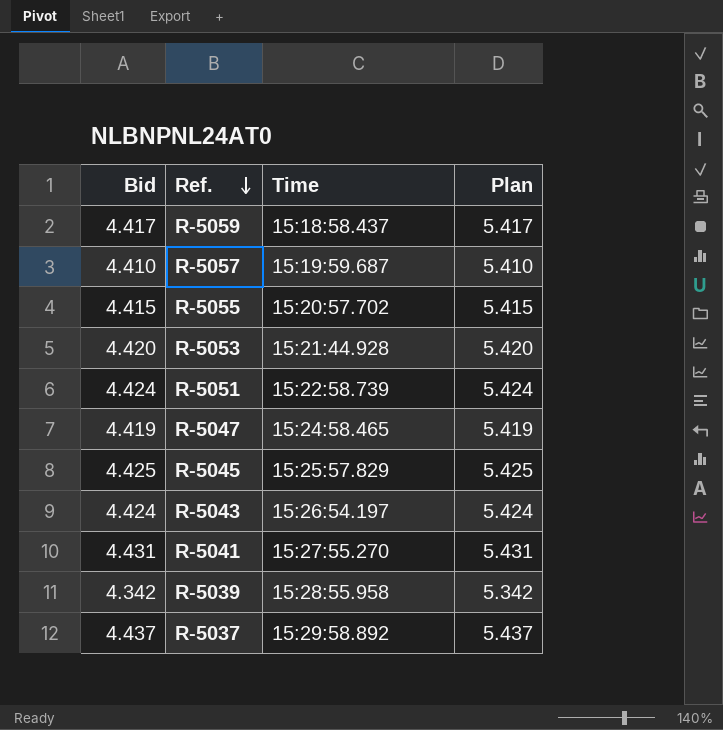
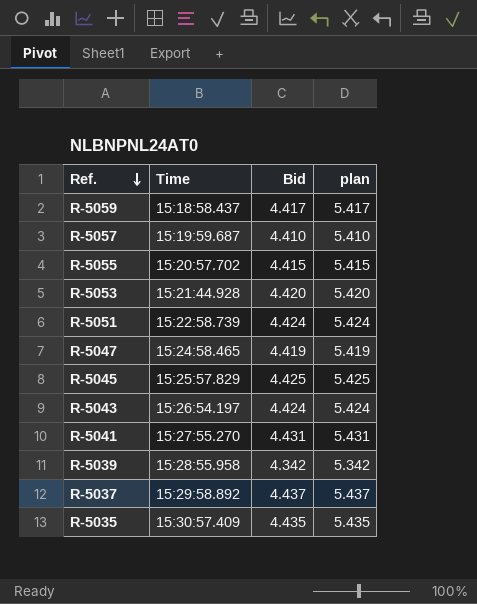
column Bid | position: 1 -> 3
column name: Plan -> plan
row R-5035: none -> 15:30:57.409 | 4.435 | 5.435

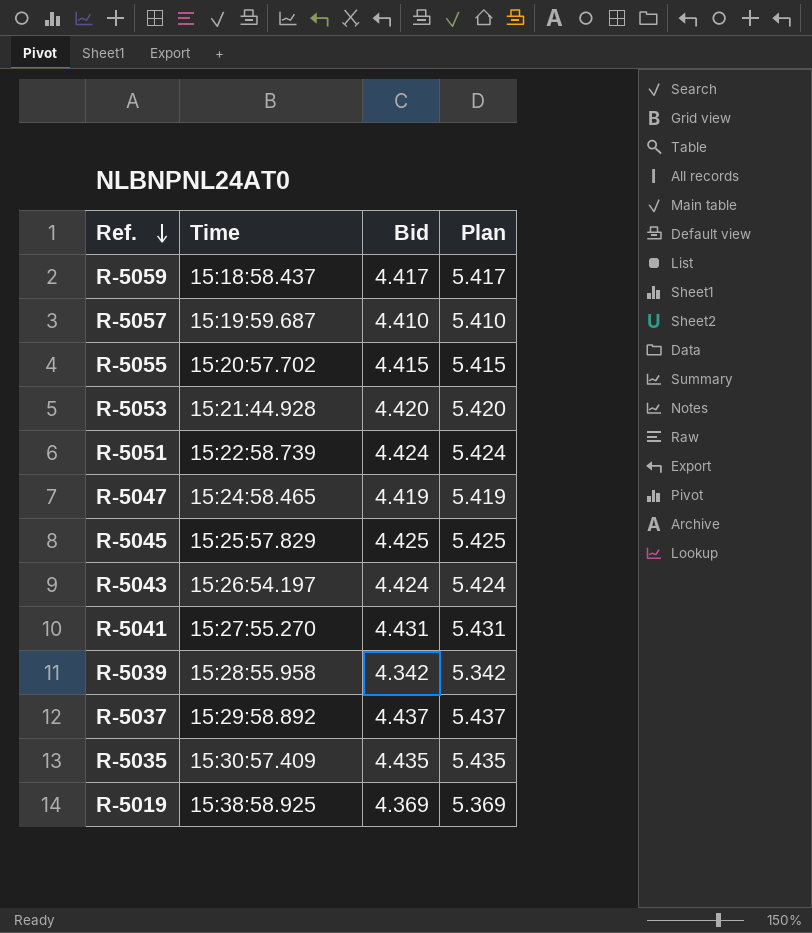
column name: plan -> Plan
row R-5019: none -> 15:38:58.925 | 4.369 | 5.369

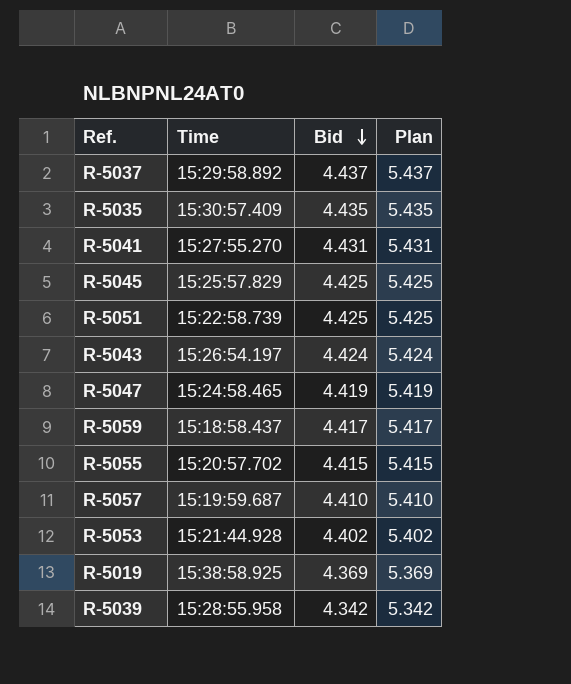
row order: Ref. descending -> Bid descending
R-5051 | Bid: 4.424 -> 4.425
R-5051 | Plan: 5.424 -> 5.425
R-5053 | Bid: 4.420 -> 4.402
R-5053 | Plan: 5.420 -> 5.402

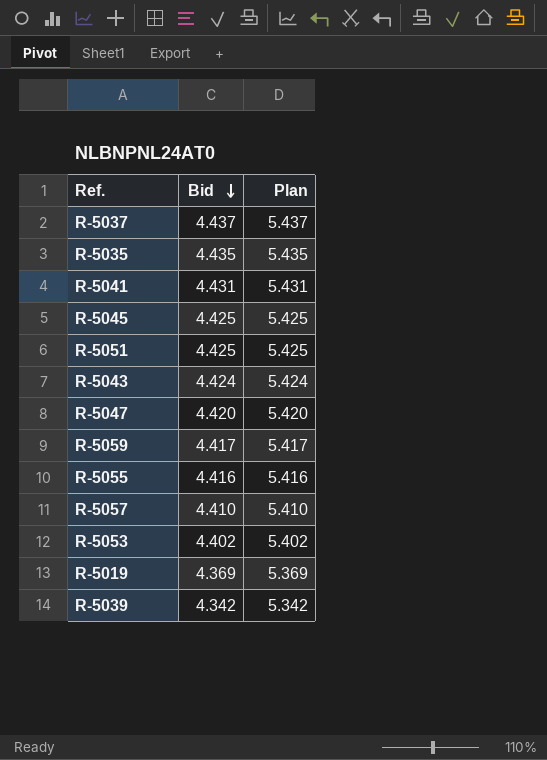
column Time | position: 2 -> none
R-5047 | Bid: 4.419 -> 4.420
R-5047 | Plan: 5.419 -> 5.420
R-5055 | Bid: 4.415 -> 4.416
R-5055 | Plan: 5.415 -> 5.416

